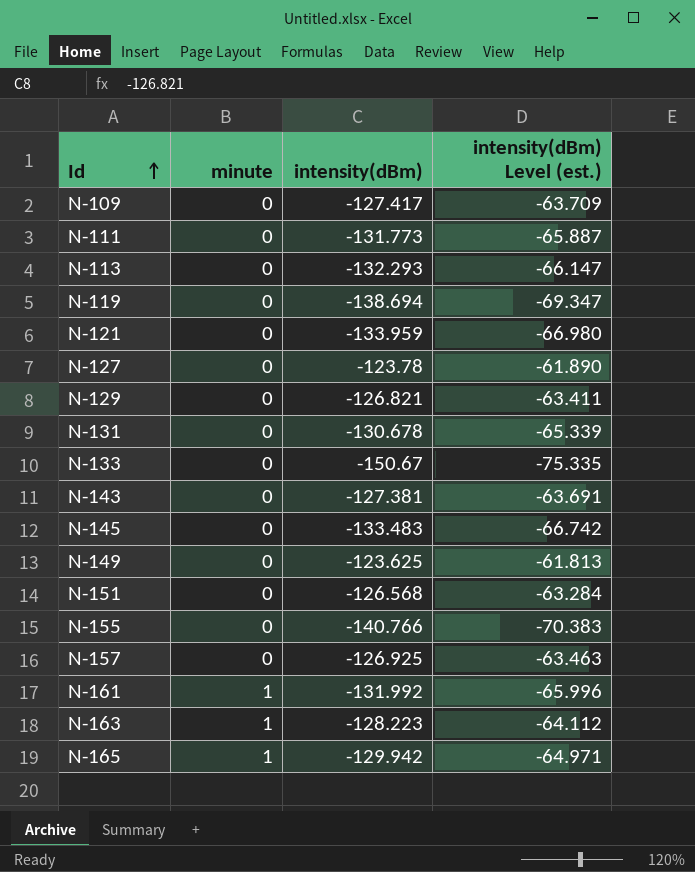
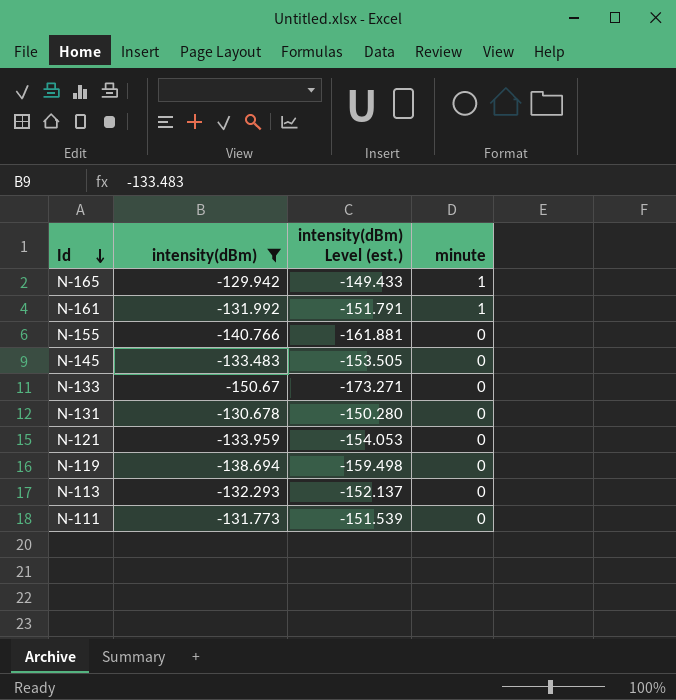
filter: none -> intensity(dBm) <= -129.942
row order: Id ascending -> Id descending
column intensity(dBm) Level (est.) | formula: [intensity(dBm)] * 0.5 -> [intensity(dBm)] * 1.15
column minute | position: 2 -> 4

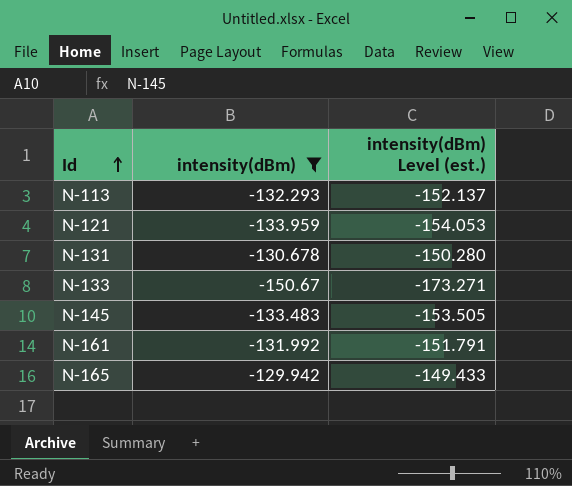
row order: Id descending -> Id ascending
column minute | position: 4 -> none
row N-155: -140.766 | -161.881 | 0 -> none
row N-119: -138.694 | -159.498 | 0 -> none
row N-111: -131.773 | -151.539 | 0 -> none

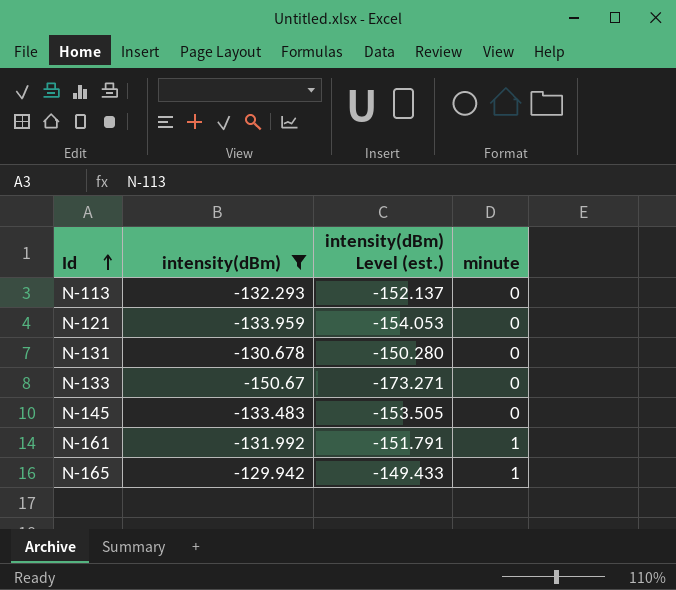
column minute | position: none -> 4

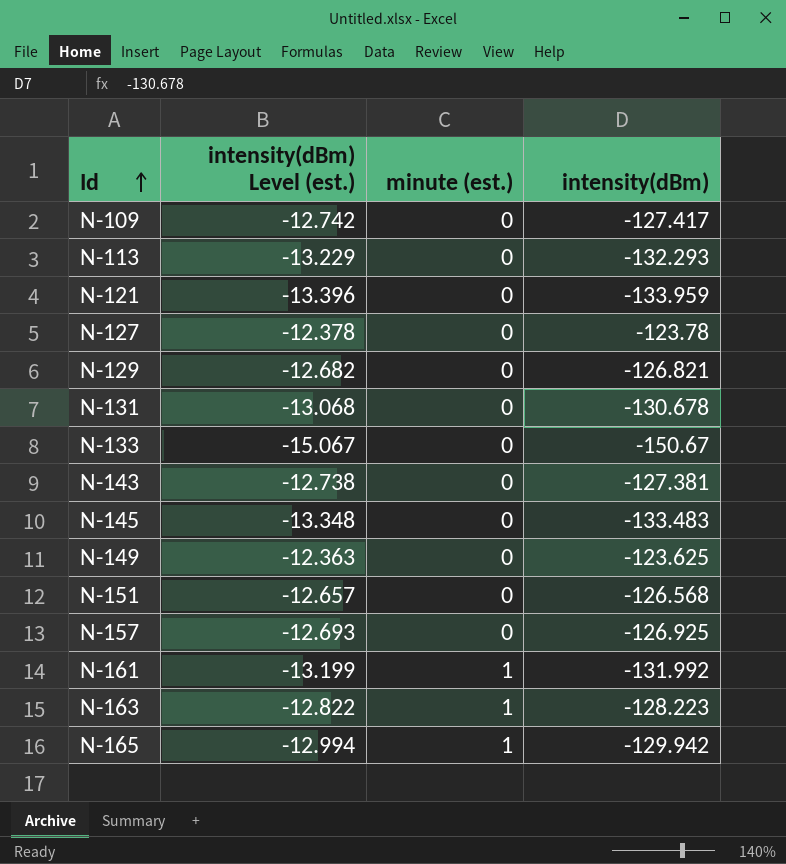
filter: intensity(dBm) <= -129.942 -> none
column intensity(dBm) Level (est.) | formula: [intensity(dBm)] * 1.15 -> [intensity(dBm)] * 0.1
column name: minute -> minute (est.)
column intensity(dBm) | position: 2 -> 4

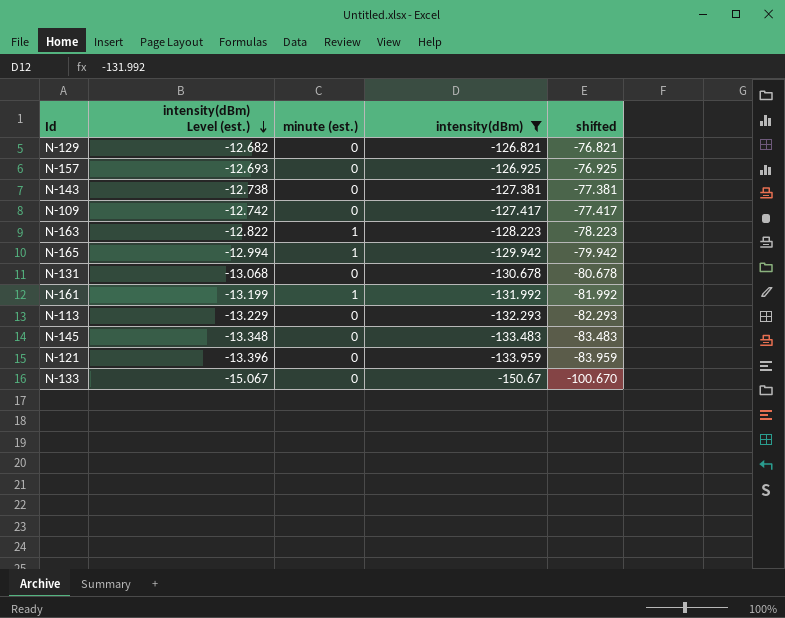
filter: none -> intensity(dBm) <= -126.821
row order: Id ascending -> intensity(dBm) Level (est.) descending
column shifted | formula: none -> [intensity(dBm)] + 50

